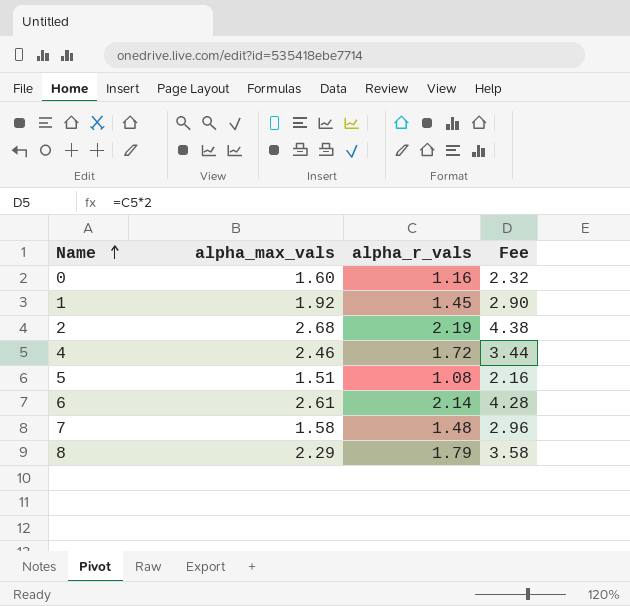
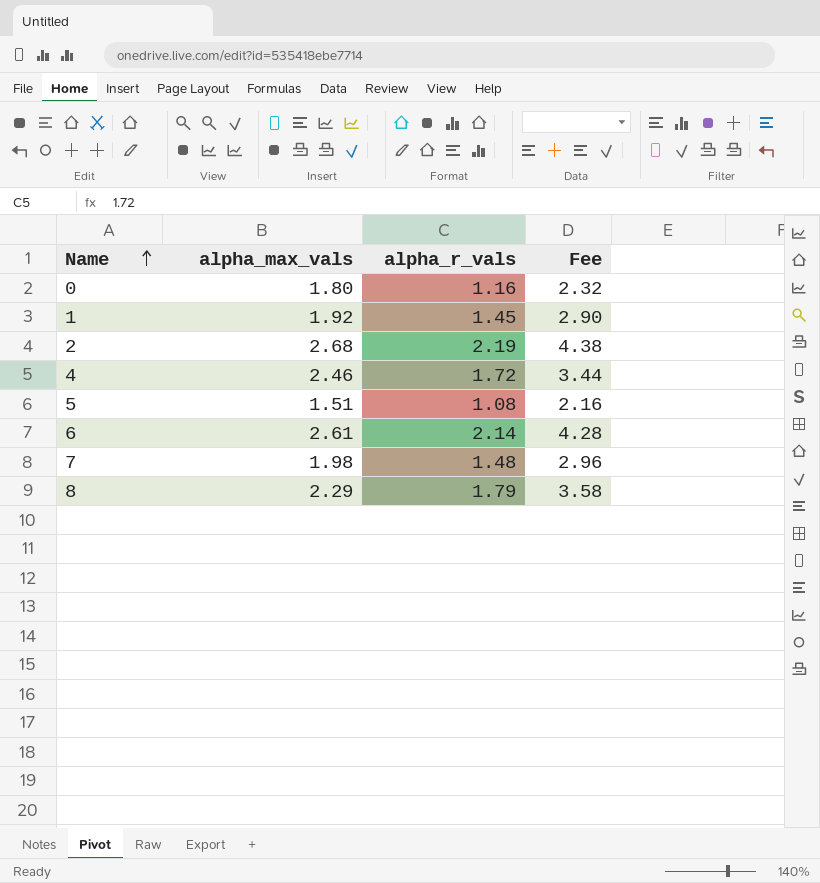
0 | alpha_max_vals: 1.60 -> 1.80
7 | alpha_max_vals: 1.58 -> 1.98

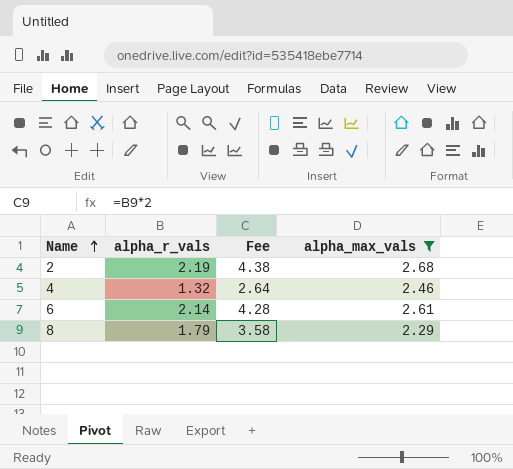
filter: none -> alpha_max_vals >= 2.29
column alpha_max_vals | position: 2 -> 4
4 | alpha_r_vals: 1.72 -> 1.32
4 | Fee: 3.44 -> 2.64

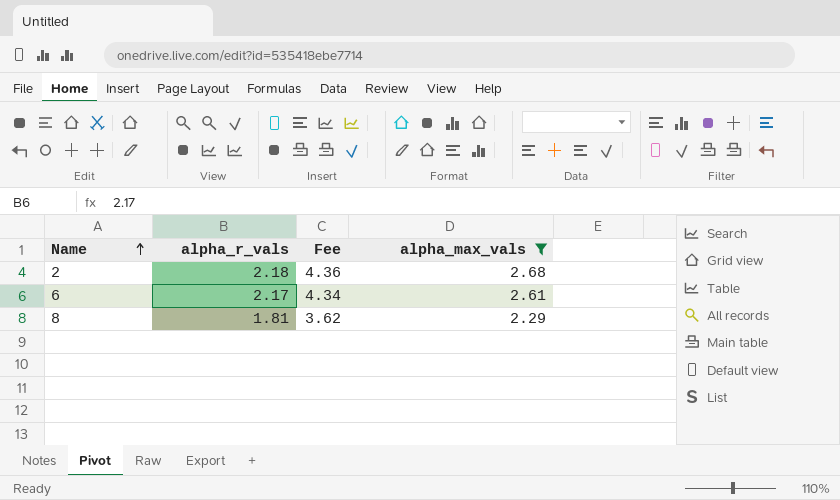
row 4: 1.32 | 2.64 | 2.46 -> none
2 | alpha_r_vals: 2.19 -> 2.18
2 | Fee: 4.38 -> 4.36
6 | alpha_r_vals: 2.14 -> 2.17
6 | Fee: 4.28 -> 4.34
8 | alpha_r_vals: 1.79 -> 1.81
8 | Fee: 3.58 -> 3.62

